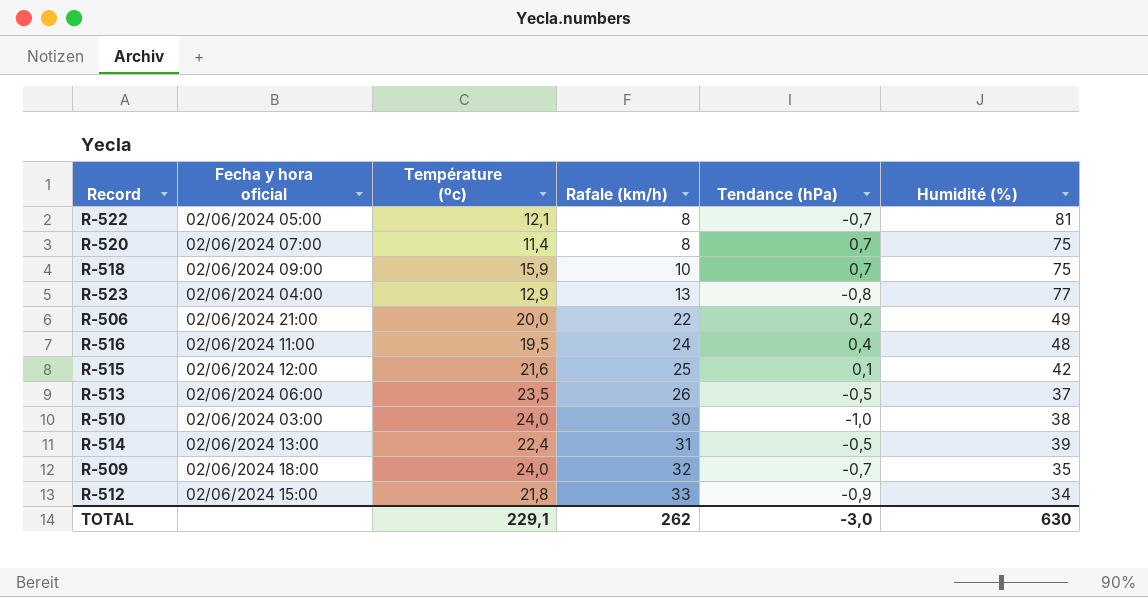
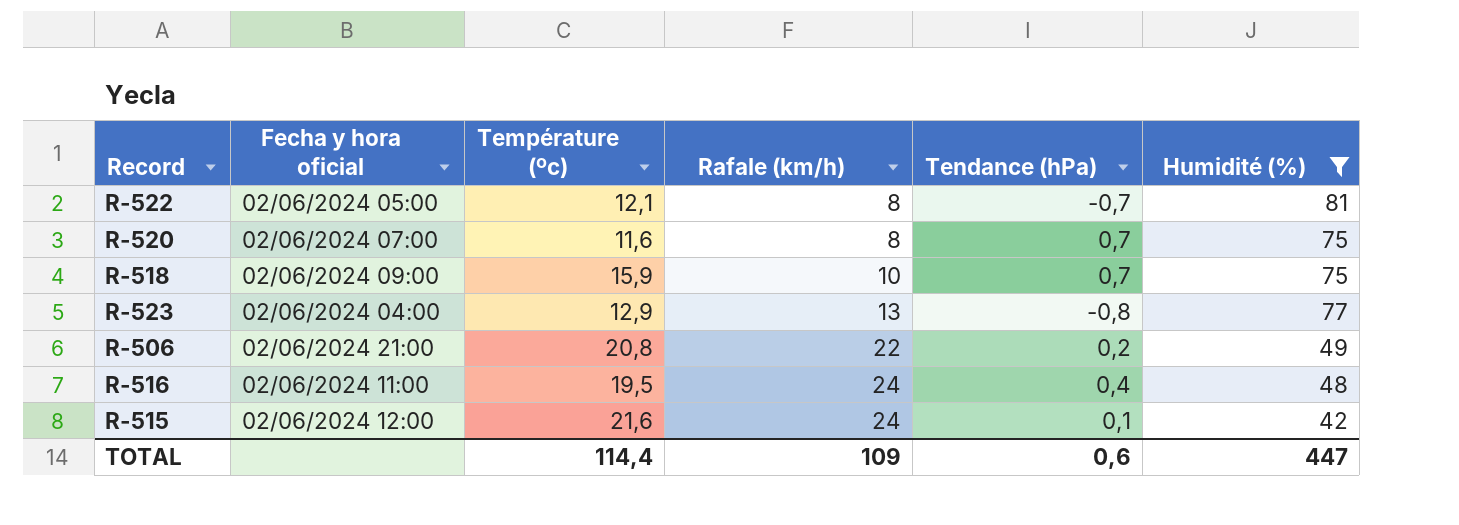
filter: none -> Humidité (%) >= 42
R-520 | Température (ºc): 11,4 -> 11,6
R-506 | Température (ºc): 20,0 -> 20,8
R-515 | Rafale (km/h): 25 -> 24
TOTAL | Température (ºc): 229,1 -> 114,4
TOTAL | Rafale (km/h): 262 -> 109
TOTAL | Tendance (hPa): -3,0 -> 0,6
TOTAL | Humidité (%): 630 -> 447

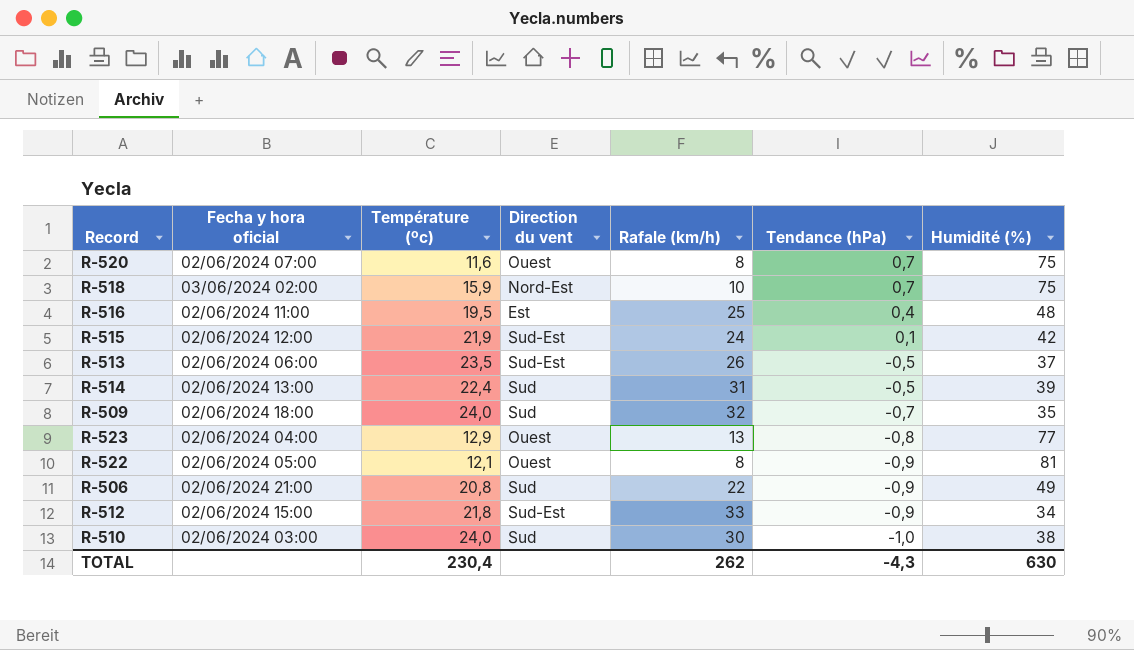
filter: Humidité (%) >= 42 -> none
row order: Rafale (km/h) ascending -> Tendance (hPa) descending
column Direction du vent | position: none -> 4
R-518 | Fecha y hora oficial: 02/06/2024 09:00 -> 03/06/2024 02:00
R-516 | Rafale (km/h): 24 -> 25
R-515 | Température (ºc): 21,6 -> 21,9
R-522 | Tendance (hPa): -0,7 -> -0,9
R-506 | Tendance (hPa): 0,2 -> -0,9
TOTAL | Température (ºc): 114,4 -> 230,4
TOTAL | Rafale (km/h): 109 -> 262
TOTAL | Tendance (hPa): 0,6 -> -4,3
TOTAL | Humidité (%): 447 -> 630

